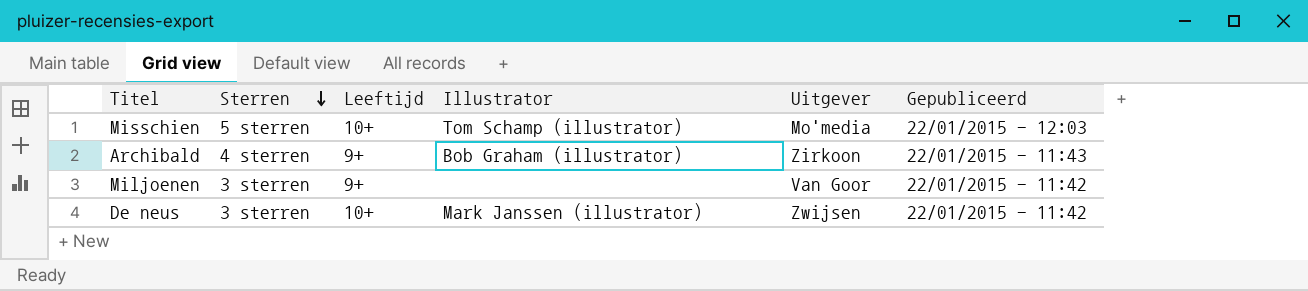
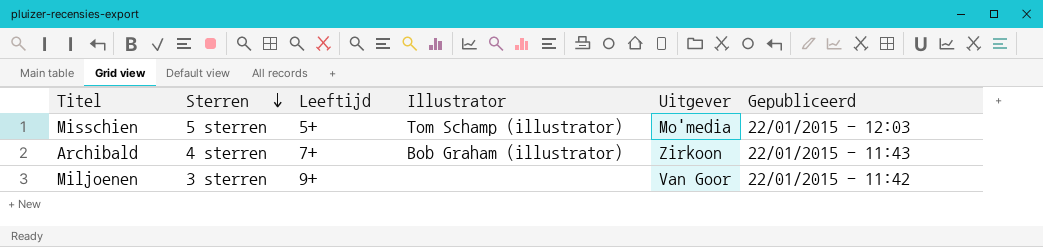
row De neus: 3 sterren | 10+ | Mark Janssen (illustrator) | Zwijsen | 22/01/2015 - 11:42 -> none
Misschien | Leeftijd: 10+ -> 5+
Archibald | Leeftijd: 9+ -> 7+

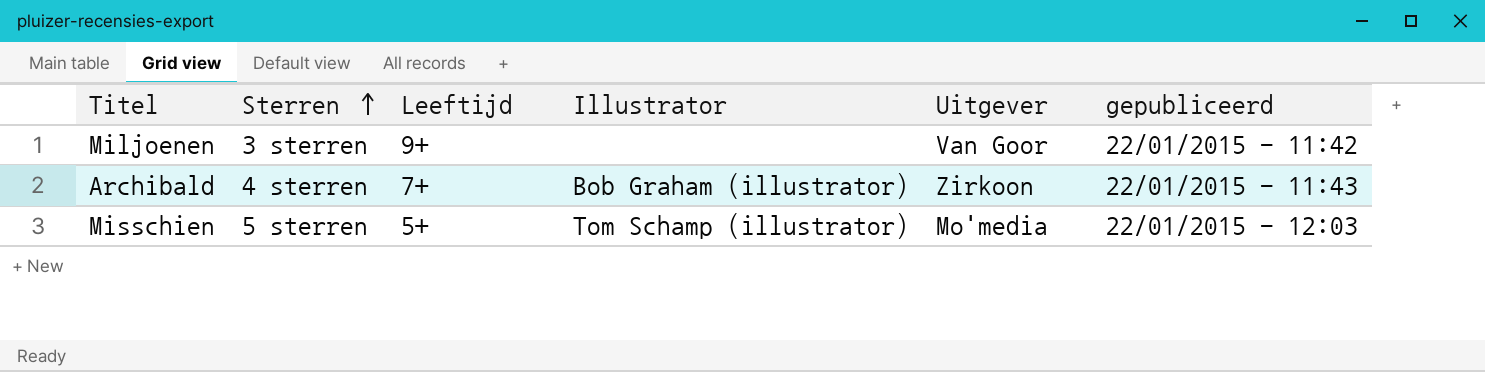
row order: Sterren descending -> Sterren ascending
column name: Gepubliceerd -> gepubliceerd

